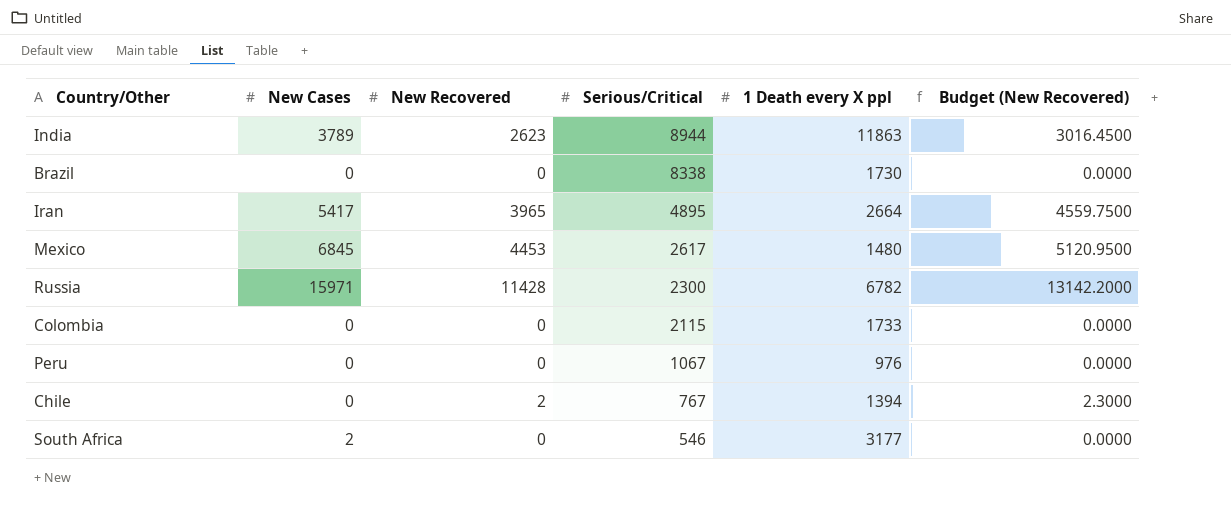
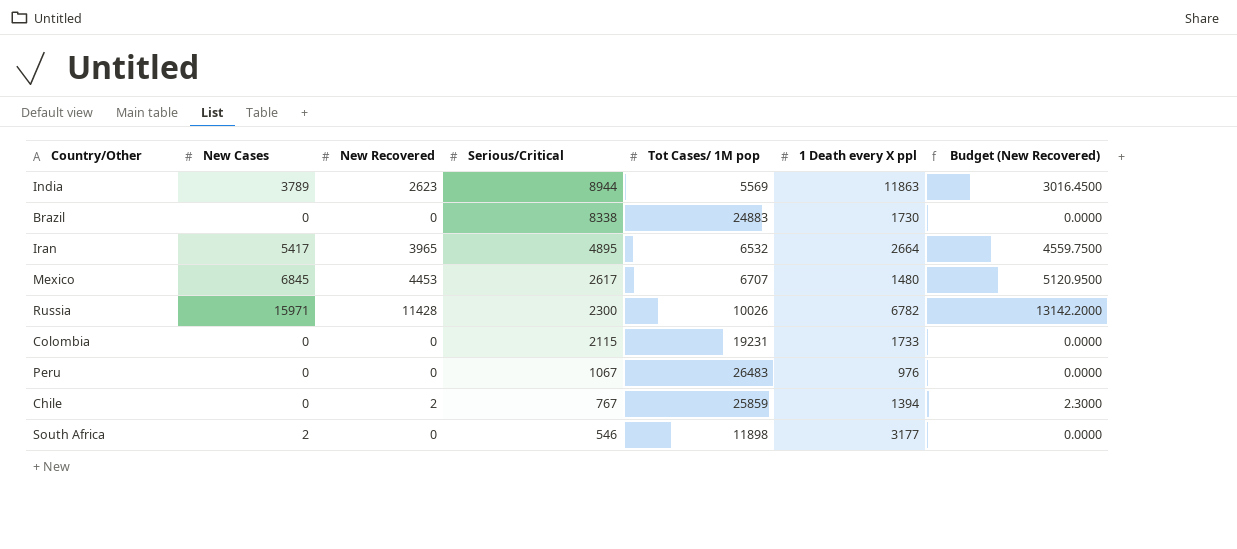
column Tot Cases/ 1M pop | position: none -> 5

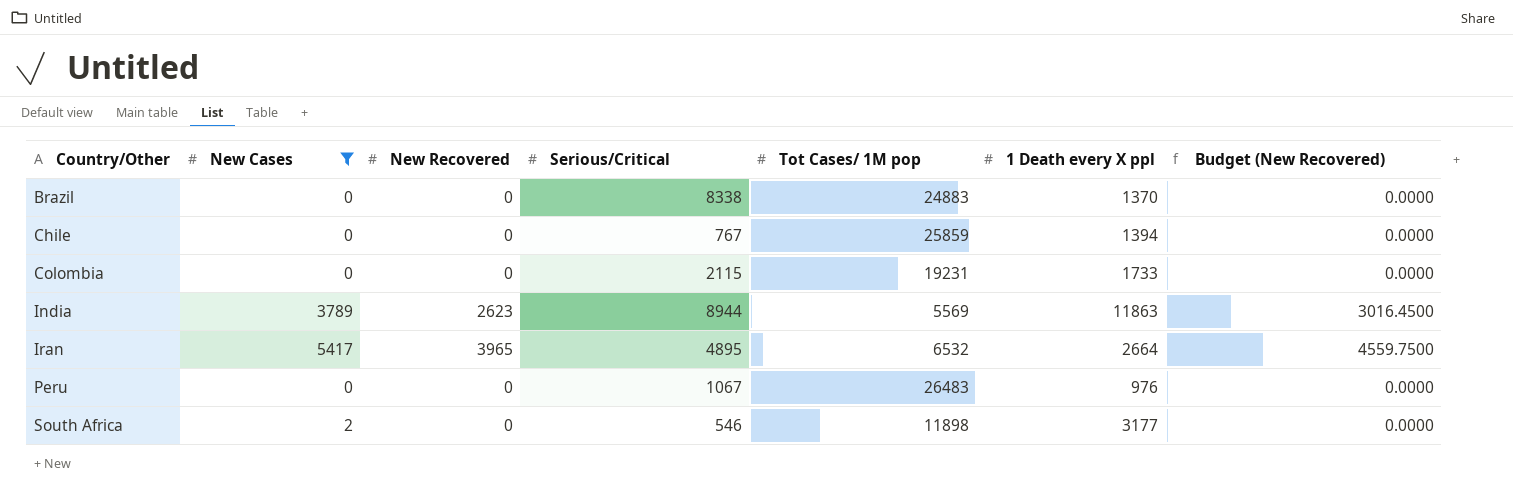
filter: none -> New Cases <= 5417
row order: Serious/Critical descending -> Country/Other ascending
Brazil | 1 Death every X ppl: 1730 -> 1370
Chile | New Recovered: 2 -> 0
Chile | Budget (New Recovered): 2.3000 -> 0.0000

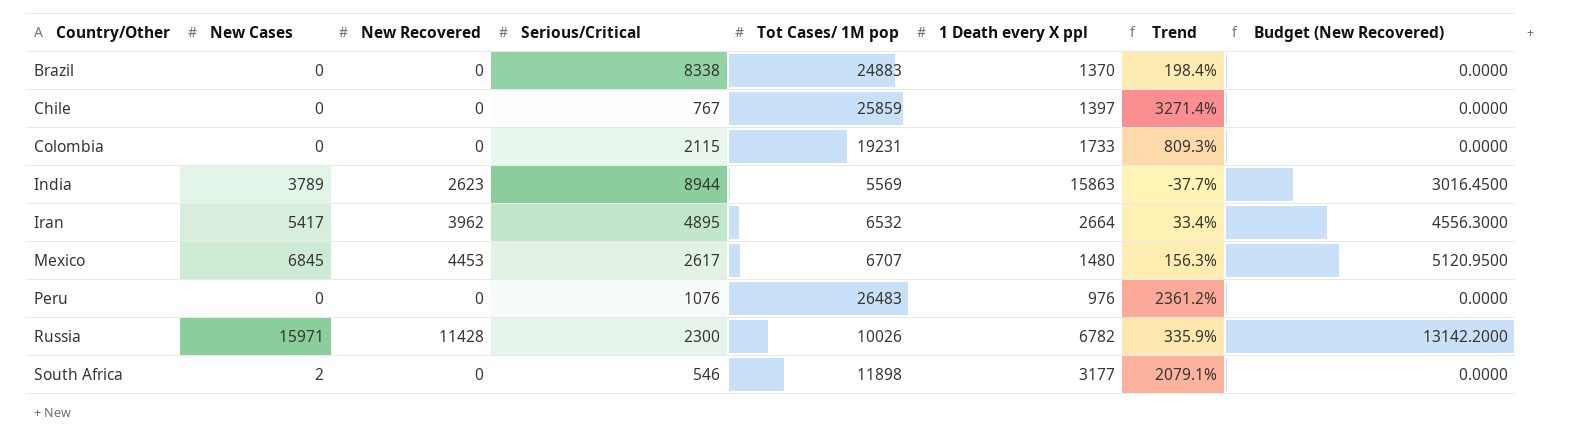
filter: New Cases <= 5417 -> none
column Trend | formula: none -> ([Tot Cases/ 1M pop] - [Serious/Critical]) / [Serious/Critical]
Chile | 1 Death every X ppl: 1394 -> 1397
India | 1 Death every X ppl: 11863 -> 15863
Iran | New Recovered: 3965 -> 3962
Iran | Budget (New Recovered): 4559.7500 -> 4556.3000
Peru | Serious/Critical: 1067 -> 1076

